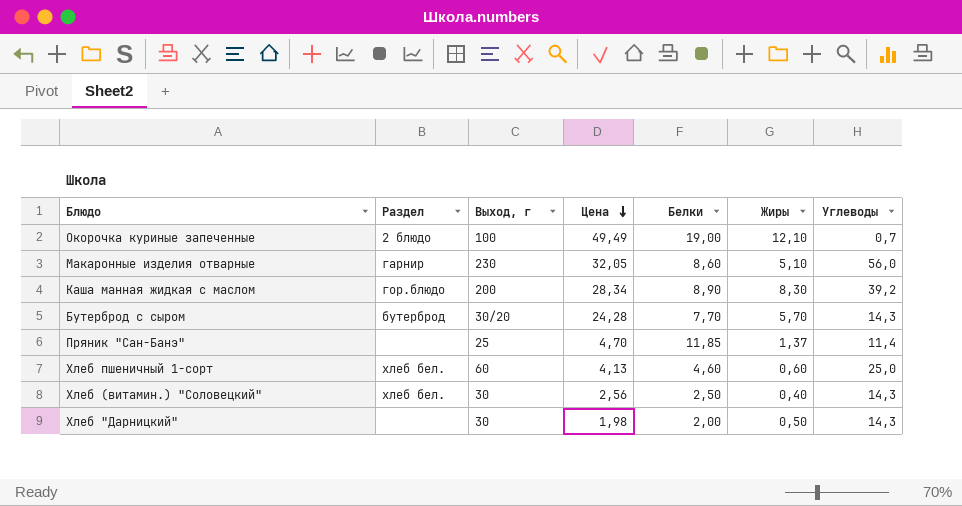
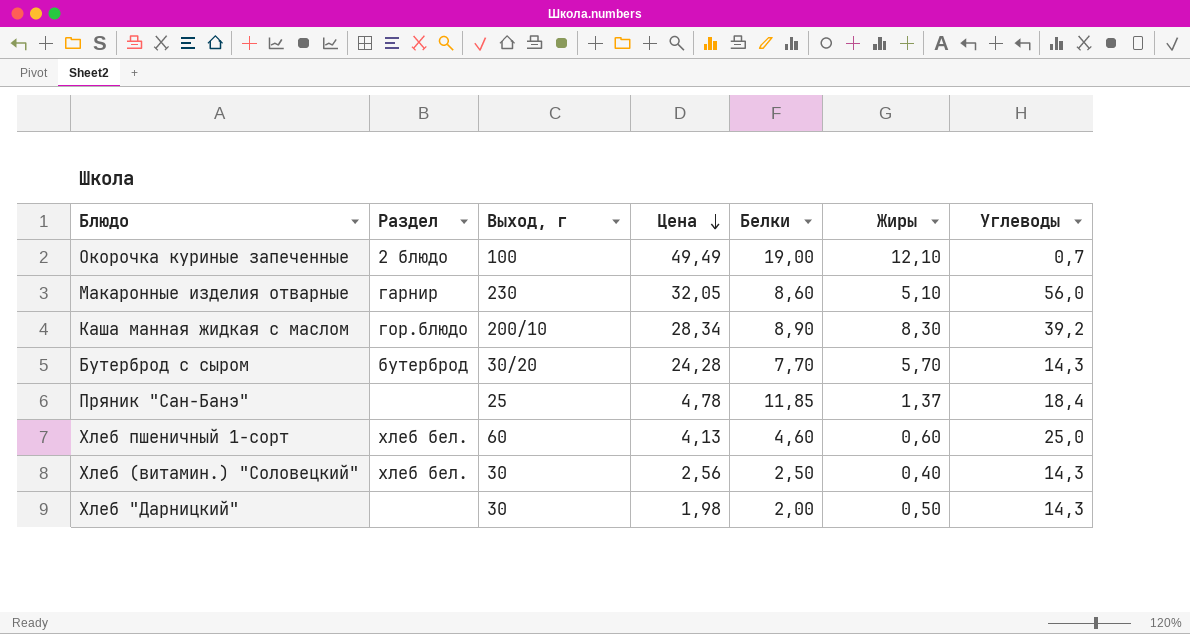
Каша манная жидкая с маслом | Выход, г: 200 -> 200/10
Пряник "Сан-Банэ" | Цена: 4,70 -> 4,78
Пряник "Сан-Банэ" | Углеводы: 11,4 -> 18,4

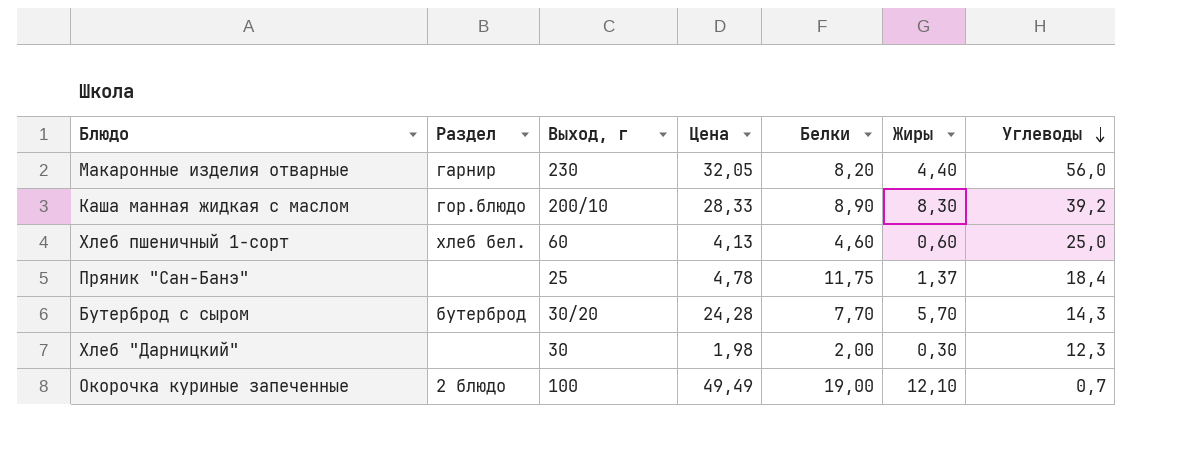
row order: Цена descending -> Углеводы descending
row Хлеб (витамин.) "Соловецкий": хлеб бел. | 30 | 2,56 | 2,50 | 0,40 | 14,3 -> none
Макаронные изделия отварные | Белки: 8,60 -> 8,20
Макаронные изделия отварные | Жиры: 5,10 -> 4,40
Каша манная жидкая с маслом | Цена: 28,34 -> 28,33
Пряник "Сан-Банэ" | Белки: 11,85 -> 11,75
Хлеб "Дарницкий" | Жиры: 0,50 -> 0,30
Хлеб "Дарницкий" | Углеводы: 14,3 -> 12,3

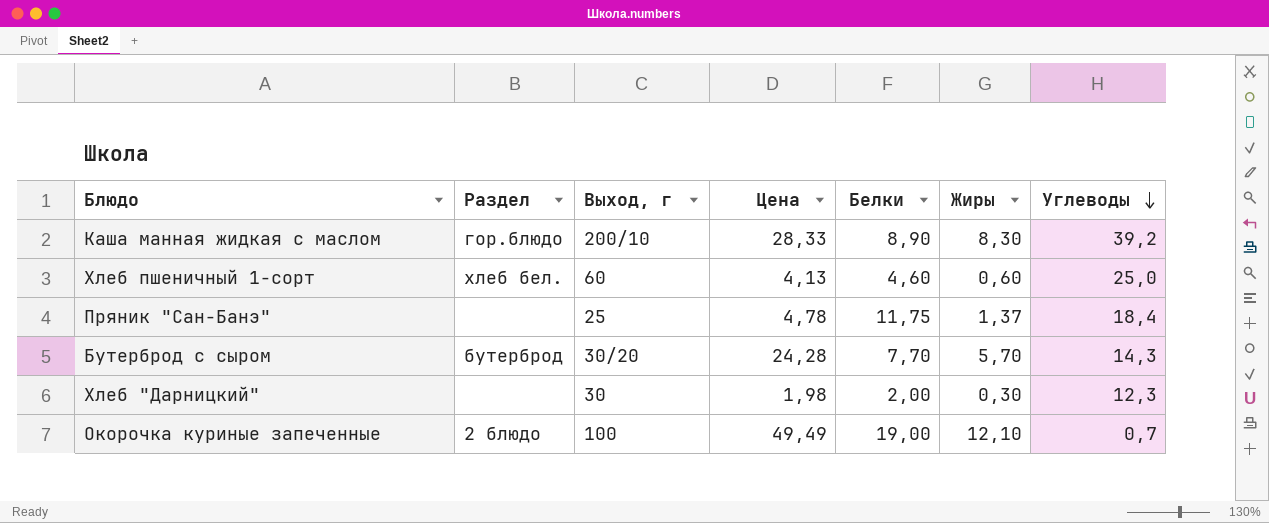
row Макаронные изделия отварные: гарнир | 230 | 32,05 | 8,20 | 4,40 | 56,0 -> none

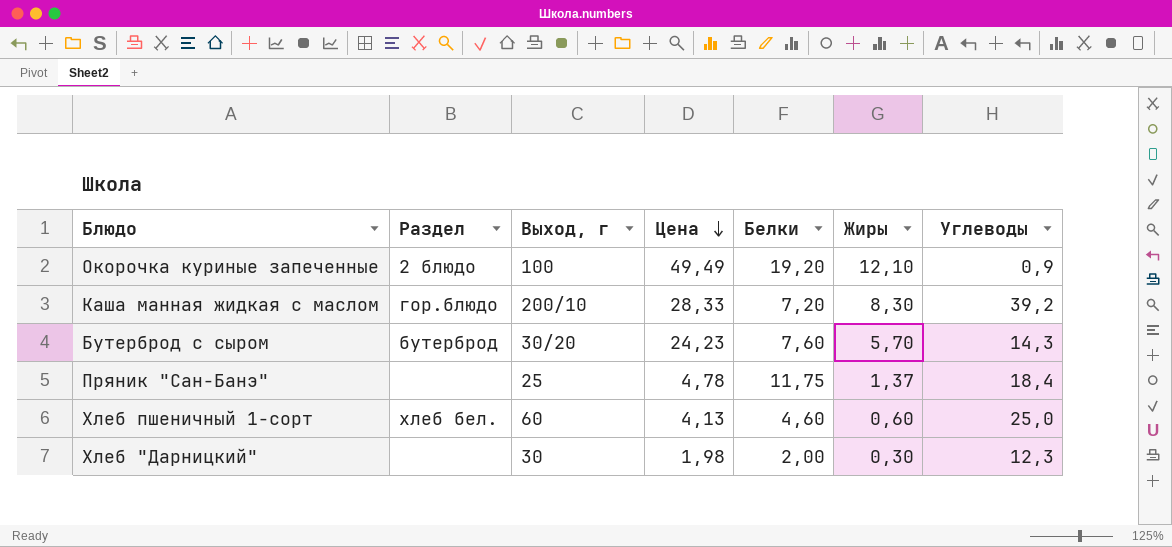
row order: Углеводы descending -> Цена descending
Окорочка куриные запеченные | Белки: 19,00 -> 19,20
Окорочка куриные запеченные | Углеводы: 0,7 -> 0,9
Каша манная жидкая с маслом | Белки: 8,90 -> 7,20
Бутерброд с сыром | Цена: 24,28 -> 24,23
Бутерброд с сыром | Белки: 7,70 -> 7,60

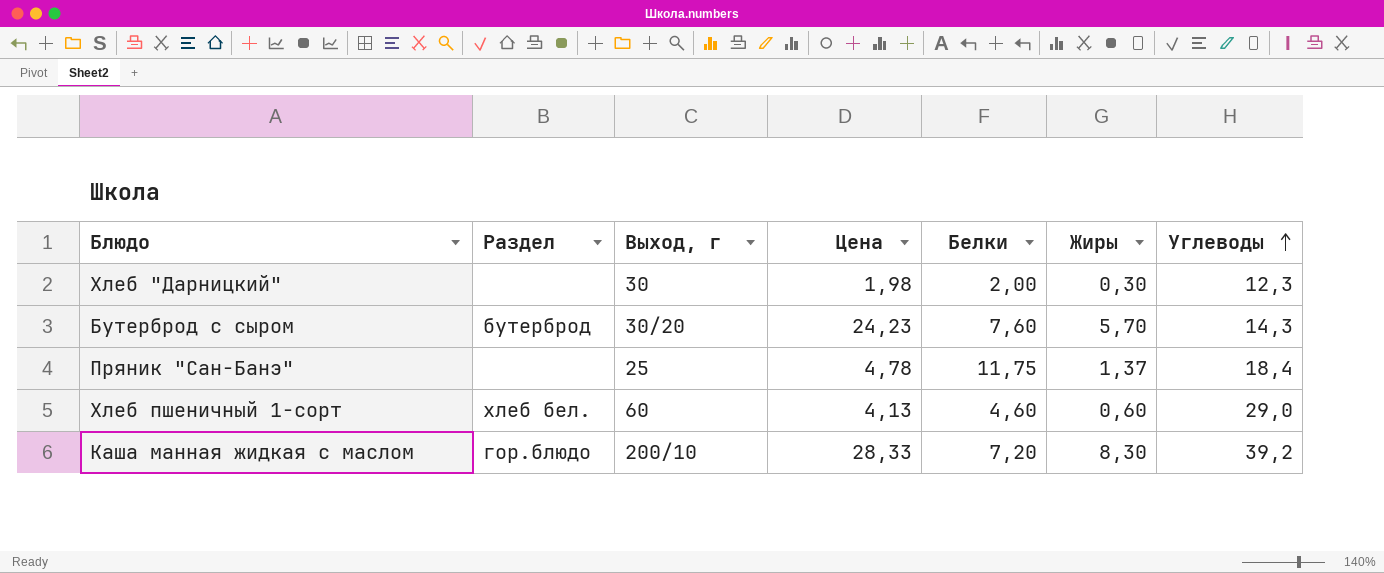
row order: Цена descending -> Углеводы ascending
row Окорочка куриные запеченные: 2 блюдо | 100 | 49,49 | 19,20 | 12,10 | 0,9 -> none
Хлеб пшеничный 1-сорт | Углеводы: 25,0 -> 29,0

